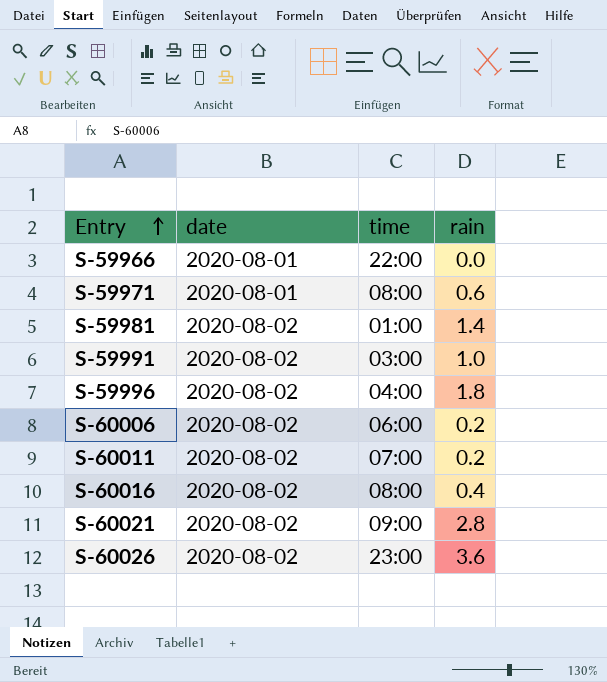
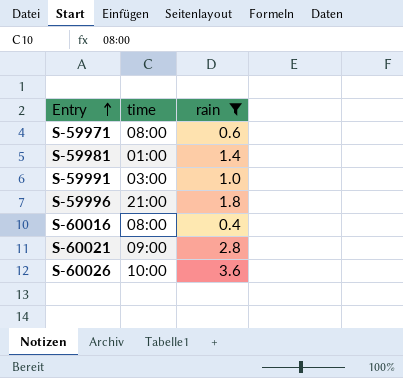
filter: none -> rain >= 0.4
column date | position: 2 -> none
S-59996 | time: 04:00 -> 21:00
S-60026 | time: 23:00 -> 10:00

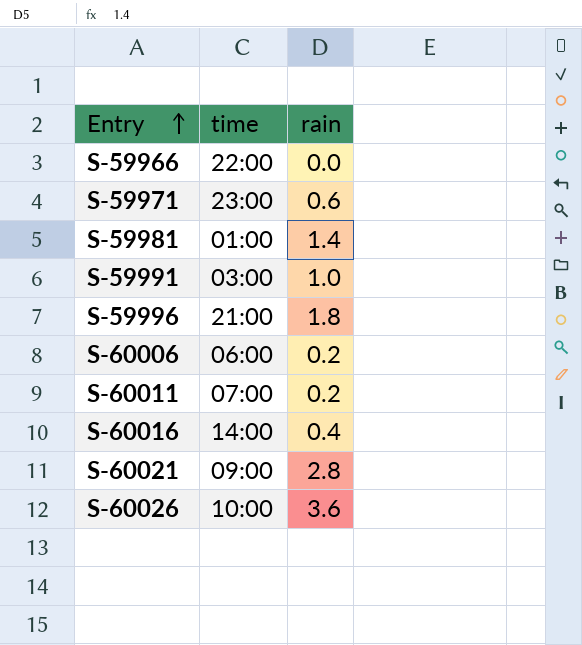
filter: rain >= 0.4 -> none
S-59971 | time: 08:00 -> 23:00
S-60016 | time: 08:00 -> 14:00

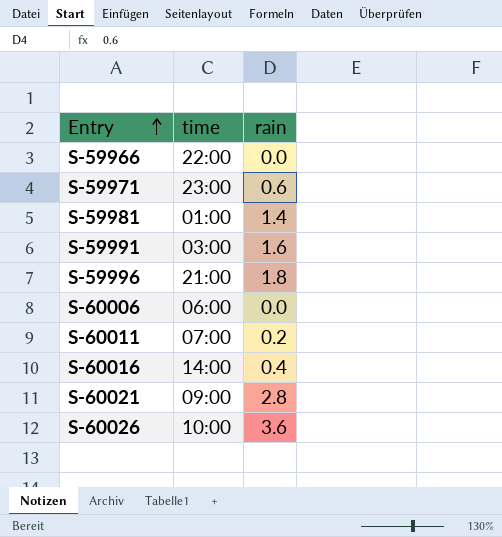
S-59991 | rain: 1.0 -> 1.6
S-60006 | rain: 0.2 -> 0.0

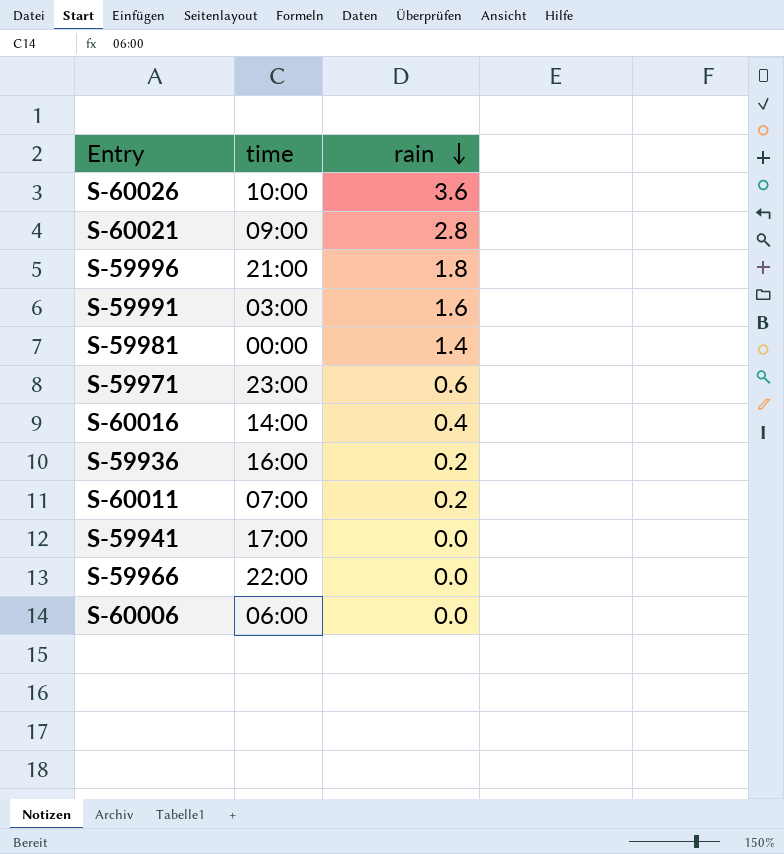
row order: Entry ascending -> rain descending
S-59981 | time: 01:00 -> 00:00
row S-59936: none -> 16:00 | 0.2
row S-59941: none -> 17:00 | 0.0

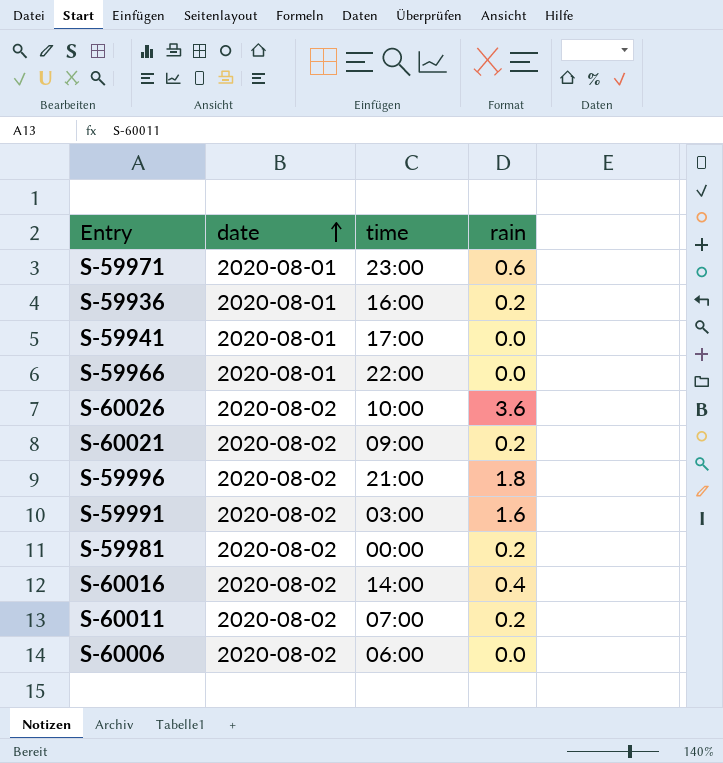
row order: rain descending -> date ascending
column date | position: none -> 2
S-60021 | rain: 2.8 -> 0.2
S-59981 | rain: 1.4 -> 0.2

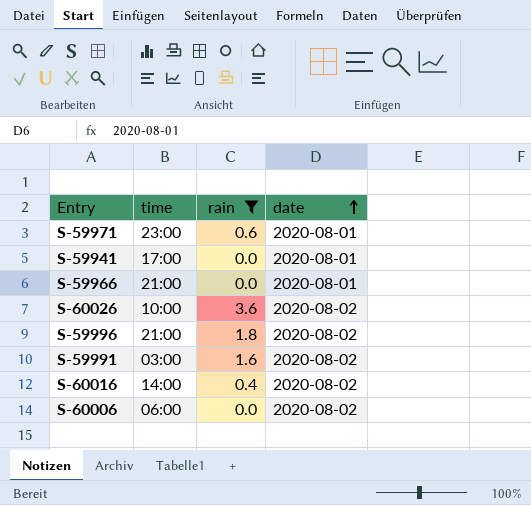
filter: none -> rain != 0.2
column date | position: 2 -> 4
S-59966 | time: 22:00 -> 21:00

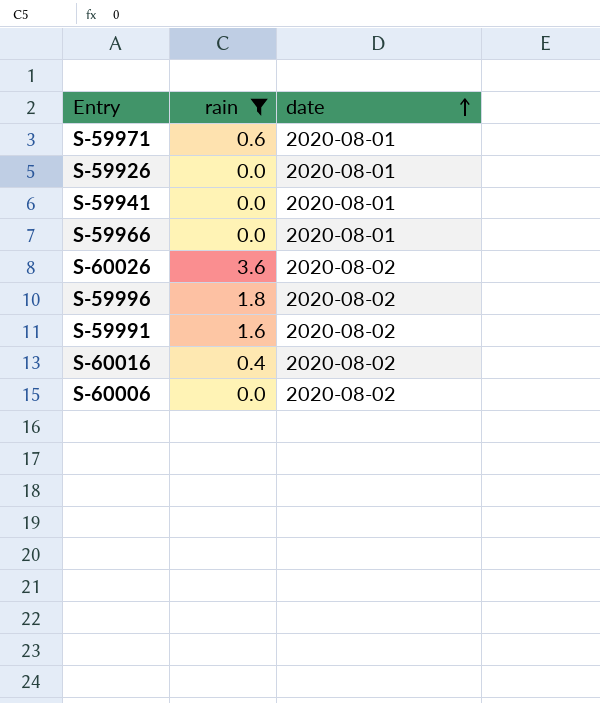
column time | position: 2 -> none
row S-59926: none -> 0.0 | 2020-08-01

